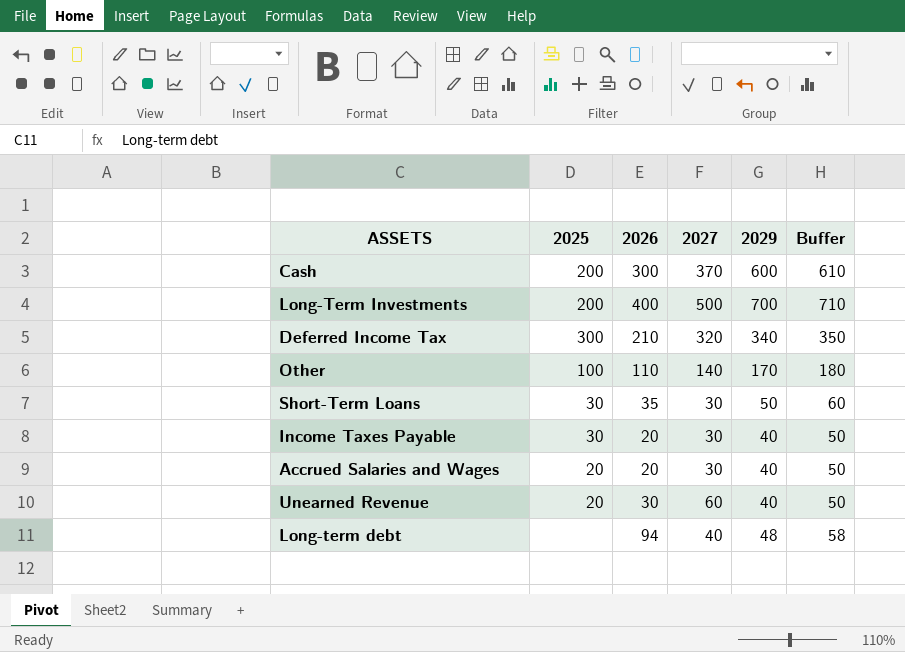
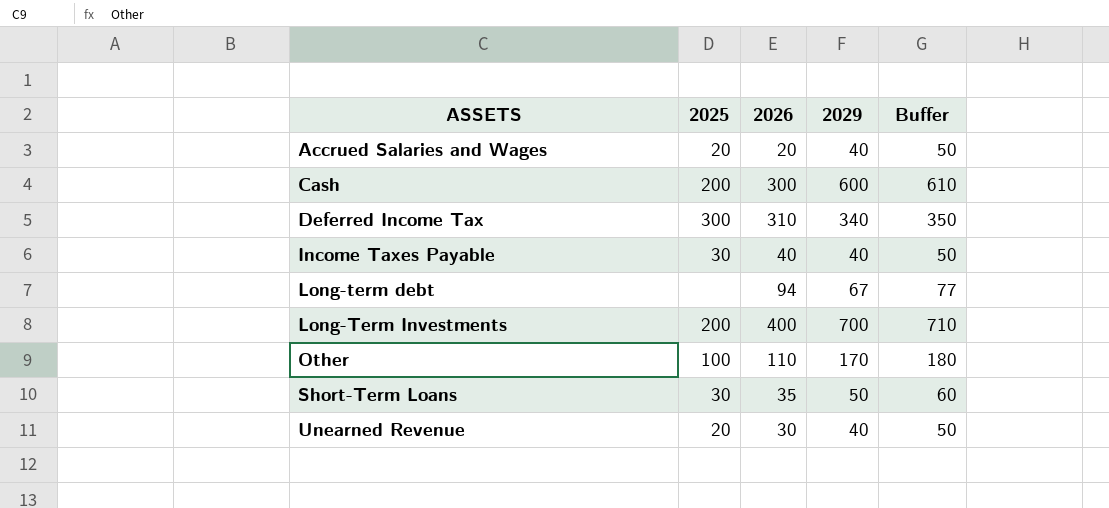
row order: none -> ASSETS ascending
column 2027 | position: 4 -> none
Deferred Income Tax | 2026: 210 -> 310
Income Taxes Payable | 2026: 20 -> 40
Long-term debt | 2029: 48 -> 67
Long-term debt | Buffer: 58 -> 77

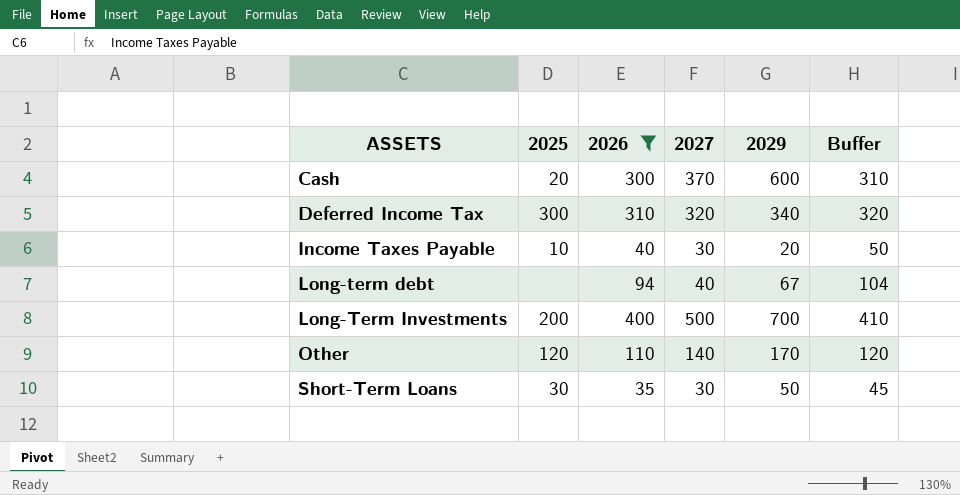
filter: none -> 2026 >= 35
column 2027 | position: none -> 4
column Buffer | formula: [2029] + 10 -> [2026] + 10
Cash | 2025: 200 -> 20
Income Taxes Payable | 2025: 30 -> 10
Income Taxes Payable | 2029: 40 -> 20
Other | 2025: 100 -> 120

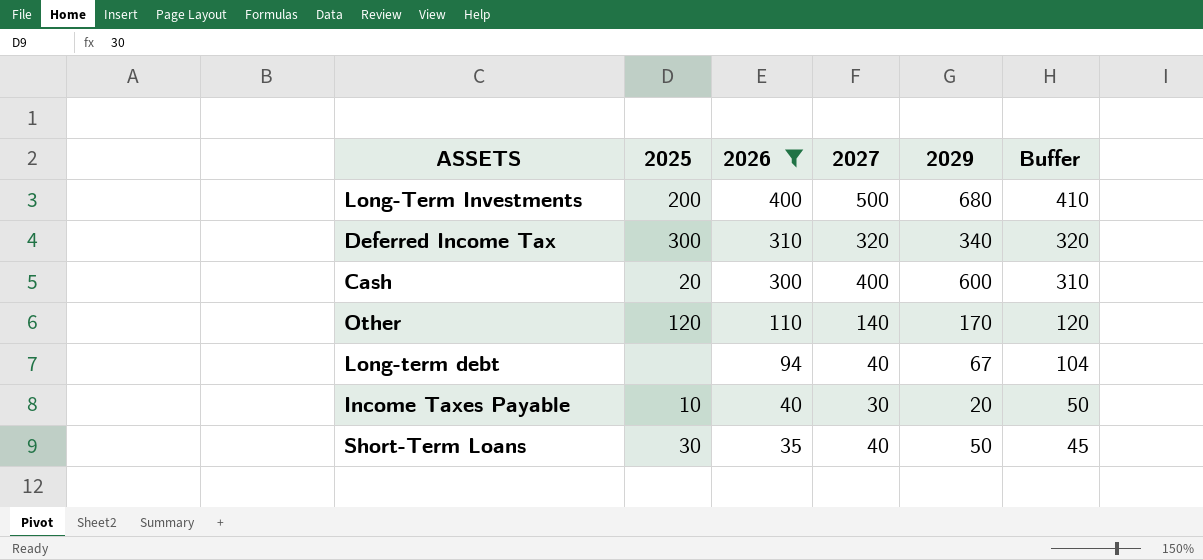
row order: ASSETS ascending -> 2026 descending
Long-Term Investments | 2029: 700 -> 680
Cash | 2027: 370 -> 400
Short-Term Loans | 2027: 30 -> 40

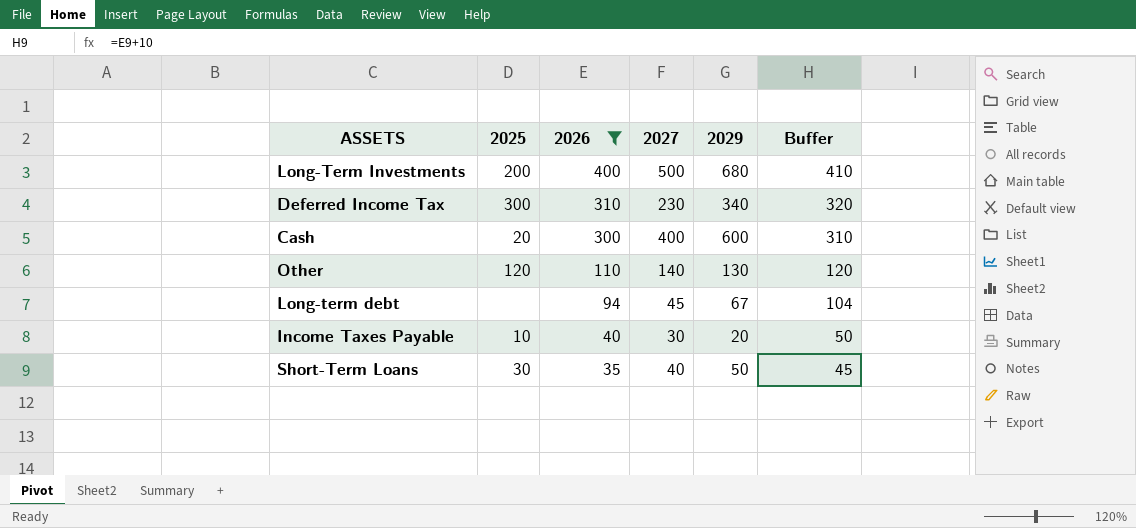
Deferred Income Tax | 2027: 320 -> 230
Other | 2029: 170 -> 130
Long-term debt | 2027: 40 -> 45

